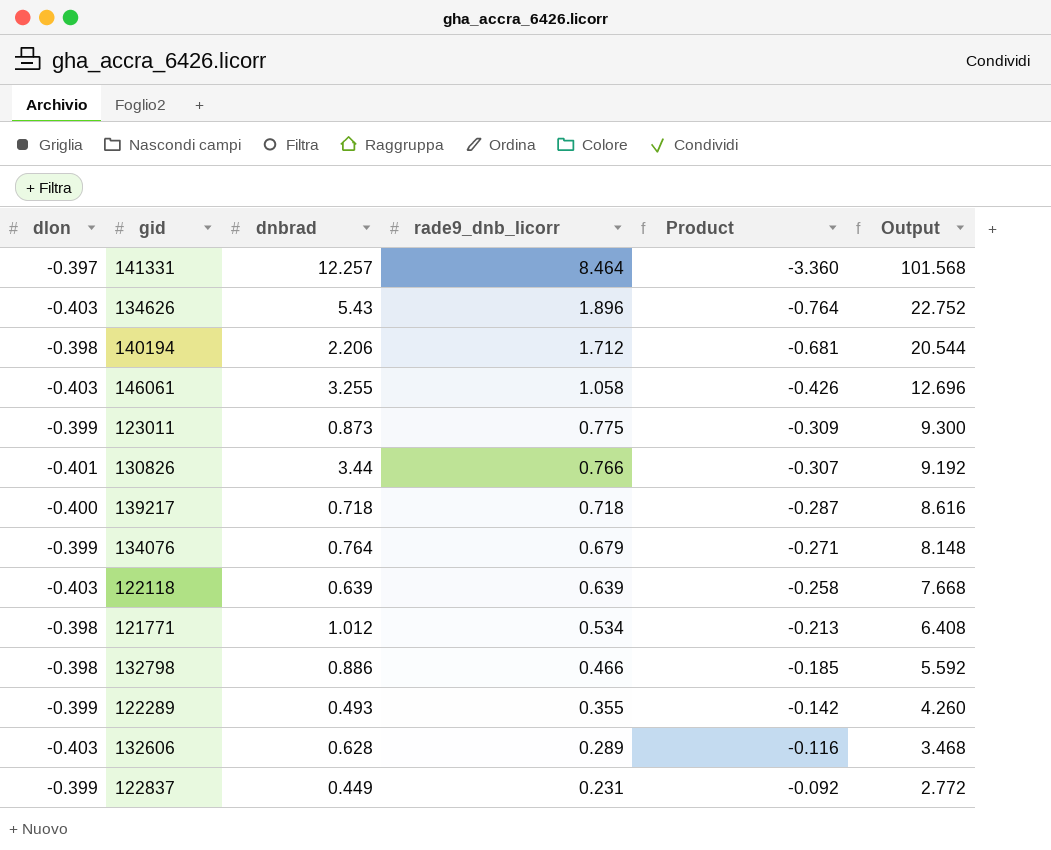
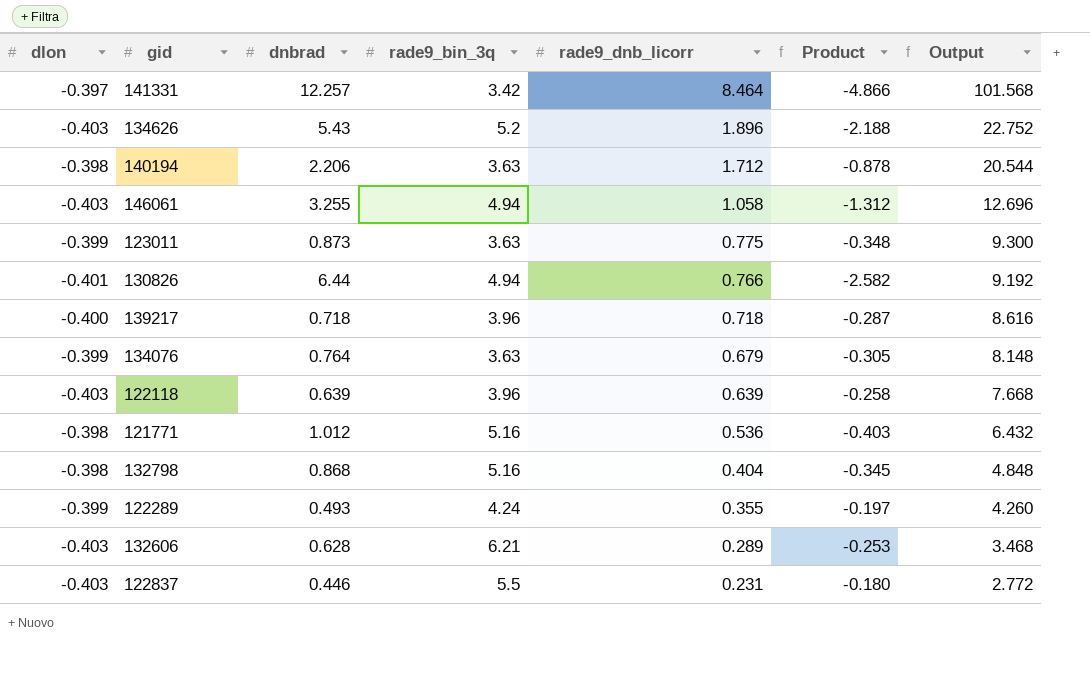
column rade9_bin_3q | position: none -> 4
column Product | formula: [dlon] * [rade9_dnb_licorr] -> [dlon] * [dnbrad]
130826 | dnbrad: 3.44 -> 6.44
121771 | rade9_dnb_licorr: 0.534 -> 0.536
121771 | Output: 6.408 -> 6.432
132798 | dnbrad: 0.886 -> 0.868
132798 | rade9_dnb_licorr: 0.466 -> 0.404
132798 | Output: 5.592 -> 4.848
122837 | dlon: -0.399 -> -0.403
122837 | dnbrad: 0.449 -> 0.446

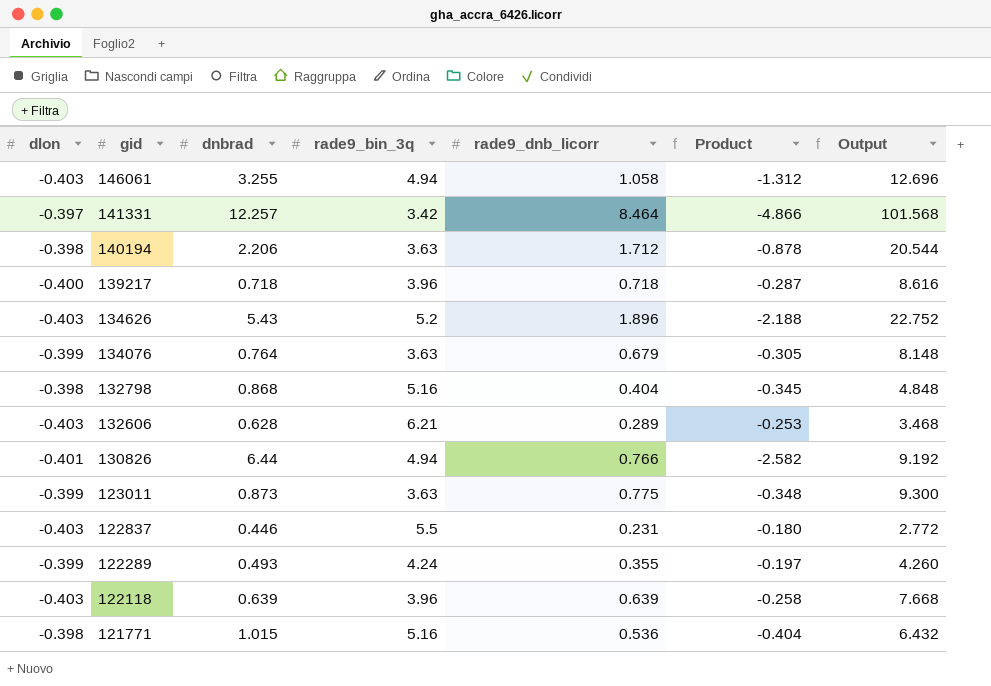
row order: rade9_dnb_licorr descending -> gid descending
121771 | dnbrad: 1.012 -> 1.015
121771 | Product: -0.403 -> -0.404

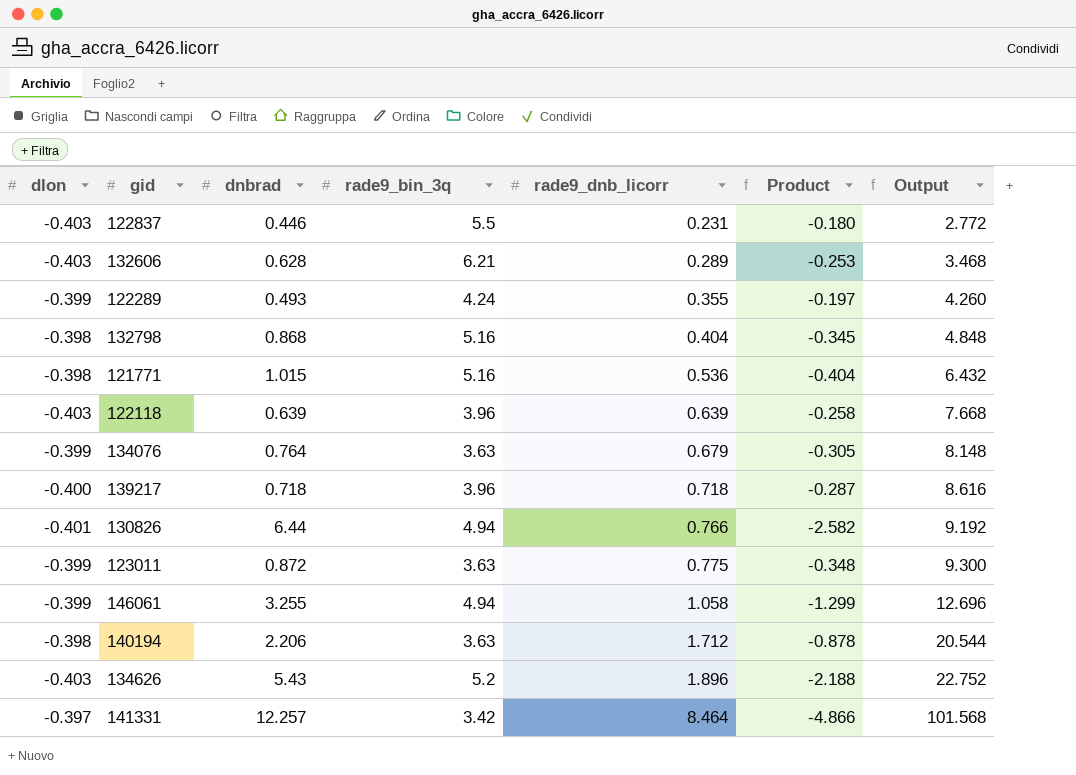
row order: gid descending -> rade9_dnb_licorr ascending
123011 | dnbrad: 0.873 -> 0.872
146061 | dlon: -0.403 -> -0.399
146061 | Product: -1.312 -> -1.299

